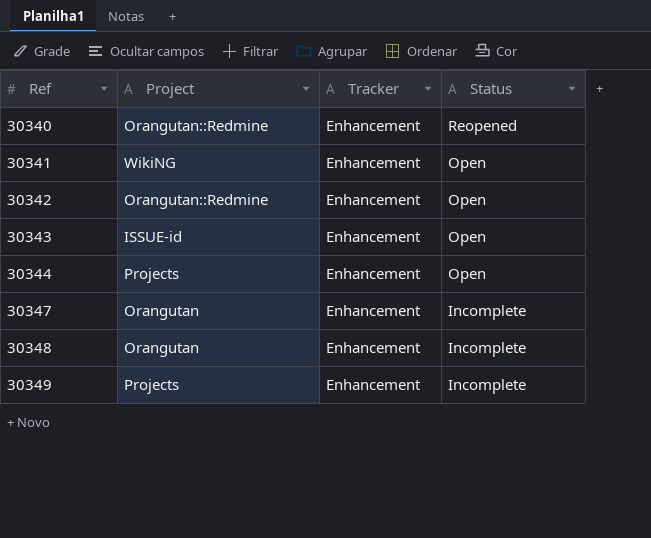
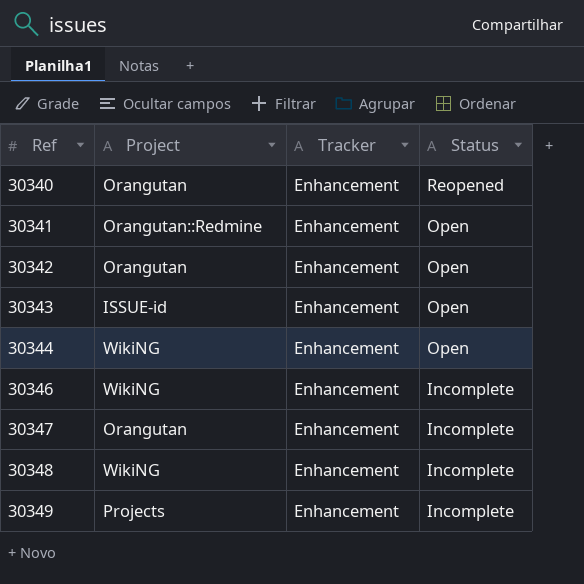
30340 | Project: Orangutan::Redmine -> Orangutan
30341 | Project: WikiNG -> Orangutan::Redmine
30342 | Project: Orangutan::Redmine -> Orangutan
30344 | Project: Projects -> WikiNG
row 30346: none -> WikiNG | Enhancement | Incomplete
30348 | Project: Orangutan -> WikiNG

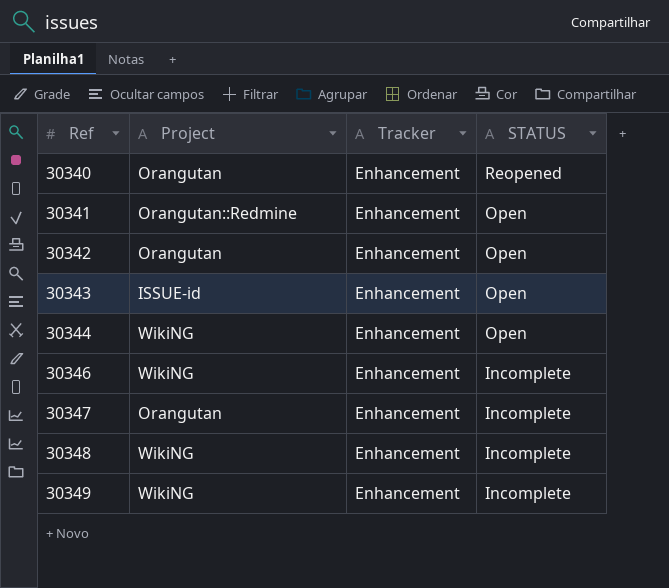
column name: Status -> STATUS
30349 | Project: Projects -> WikiNG

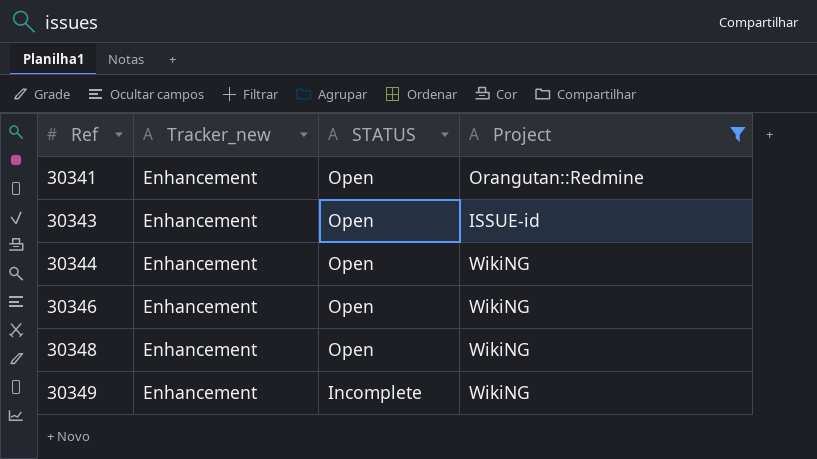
filter: none -> Project != Orangutan
column name: Tracker -> Tracker_new
column Project | position: 2 -> 4
30346 | STATUS: Incomplete -> Open
30348 | STATUS: Incomplete -> Open

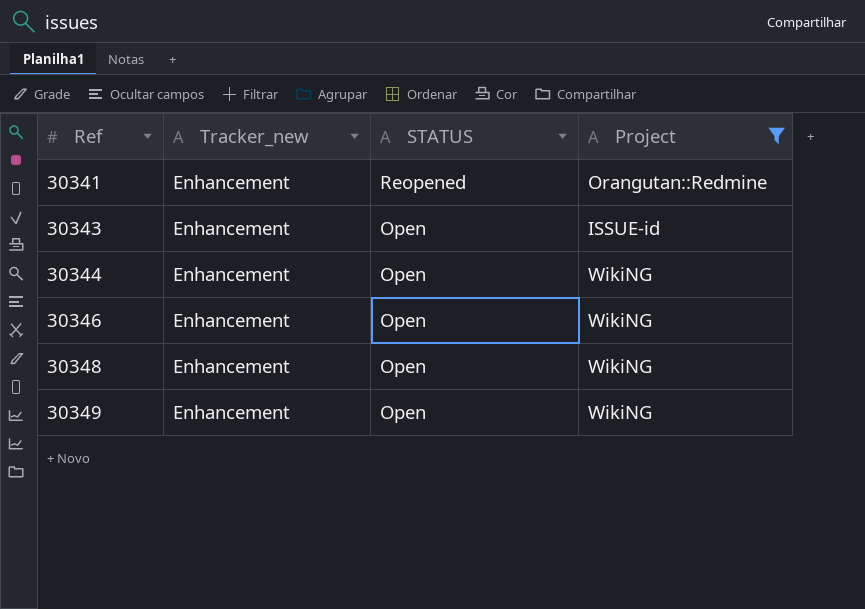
30341 | STATUS: Open -> Reopened
30349 | STATUS: Incomplete -> Open

